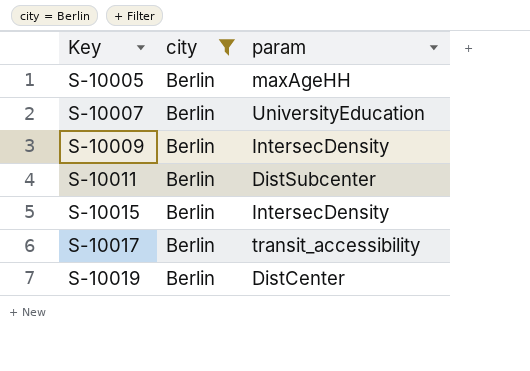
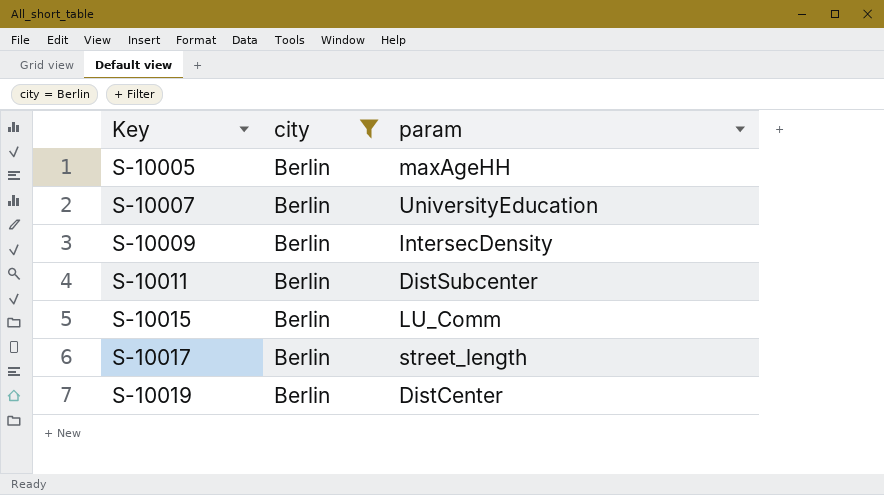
S-10015 | param: IntersecDensity -> LU_Comm
S-10017 | param: transit_accessibility -> street_length

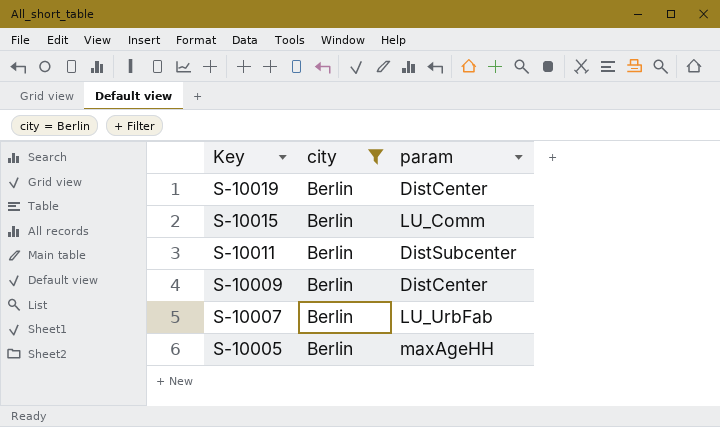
row order: Key ascending -> Key descending
row S-10017: Berlin | street_length -> none
S-10009 | param: IntersecDensity -> DistCenter
S-10007 | param: UniversityEducation -> LU_UrbFab

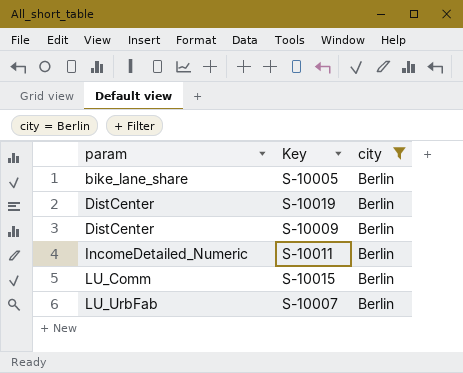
row order: Key descending -> param ascending
column param | position: 3 -> 1
S-10005 | param: maxAgeHH -> bike_lane_share
S-10011 | param: DistSubcenter -> IncomeDetailed_Numeric

